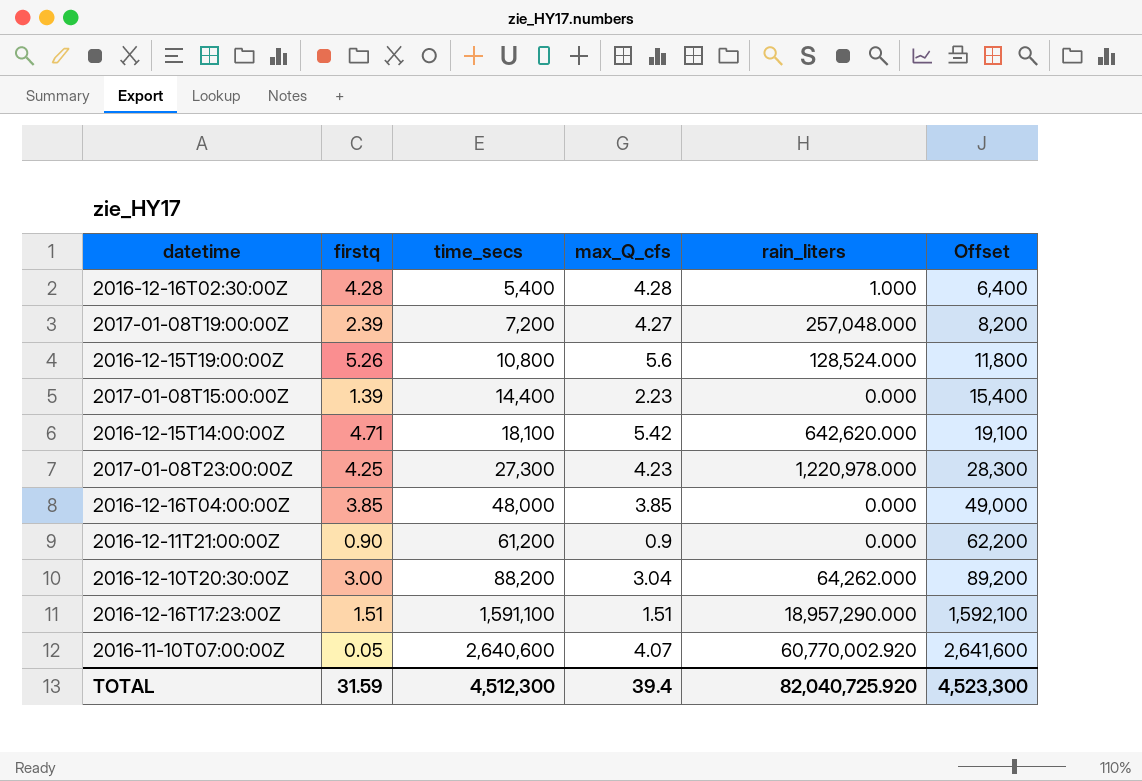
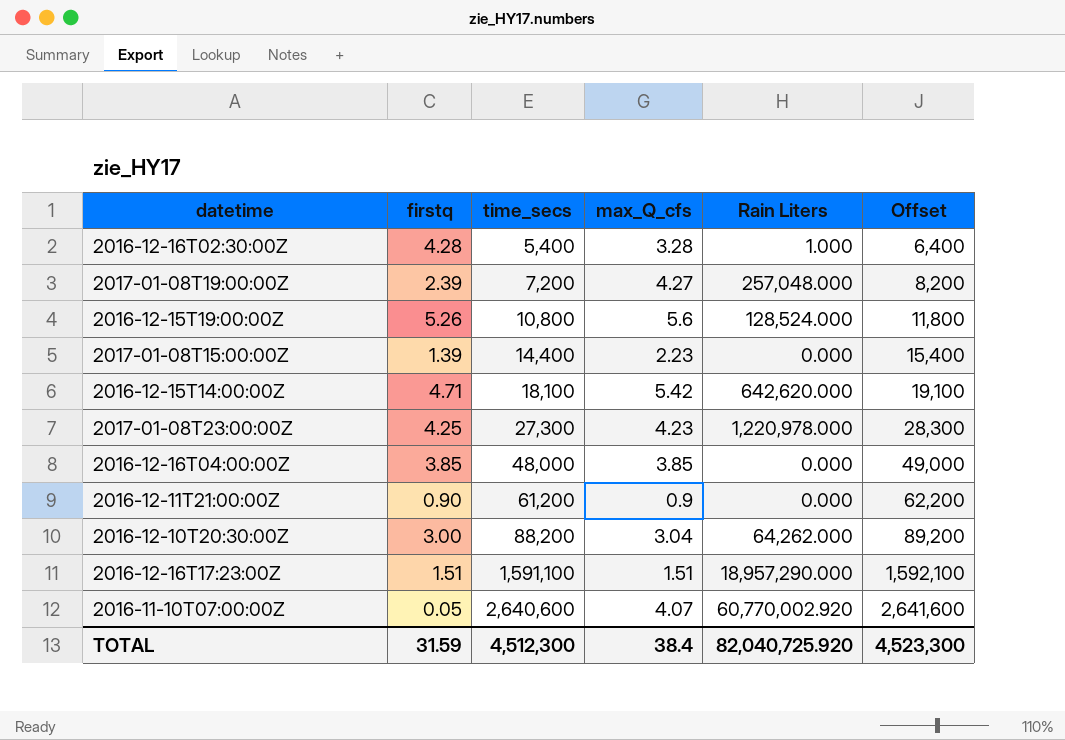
column name: rain_liters -> Rain Liters
2016-12-16T02:30:00Z | max_Q_cfs: 4.28 -> 3.28
TOTAL | max_Q_cfs: 39.4 -> 38.4

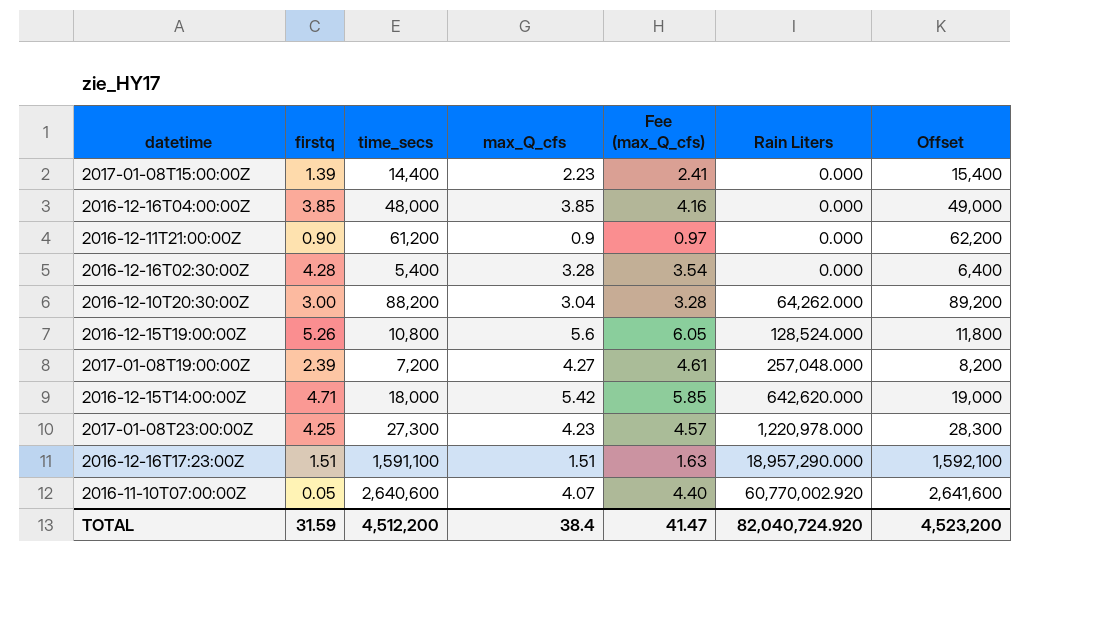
row order: time_secs ascending -> Rain Liters ascending
column Fee (max_Q_cfs) | formula: none -> [max_Q_cfs] * 1.08
2016-12-16T02:30:00Z | Rain Liters: 1.000 -> 0.000
2016-12-15T14:00:00Z | time_secs: 18,100 -> 18,000
2016-12-15T14:00:00Z | Offset: 19,100 -> 19,000
TOTAL | time_secs: 4,512,300 -> 4,512,200
TOTAL | Rain Liters: 82,040,725.920 -> 82,040,724.920
TOTAL | Offset: 4,523,300 -> 4,523,200

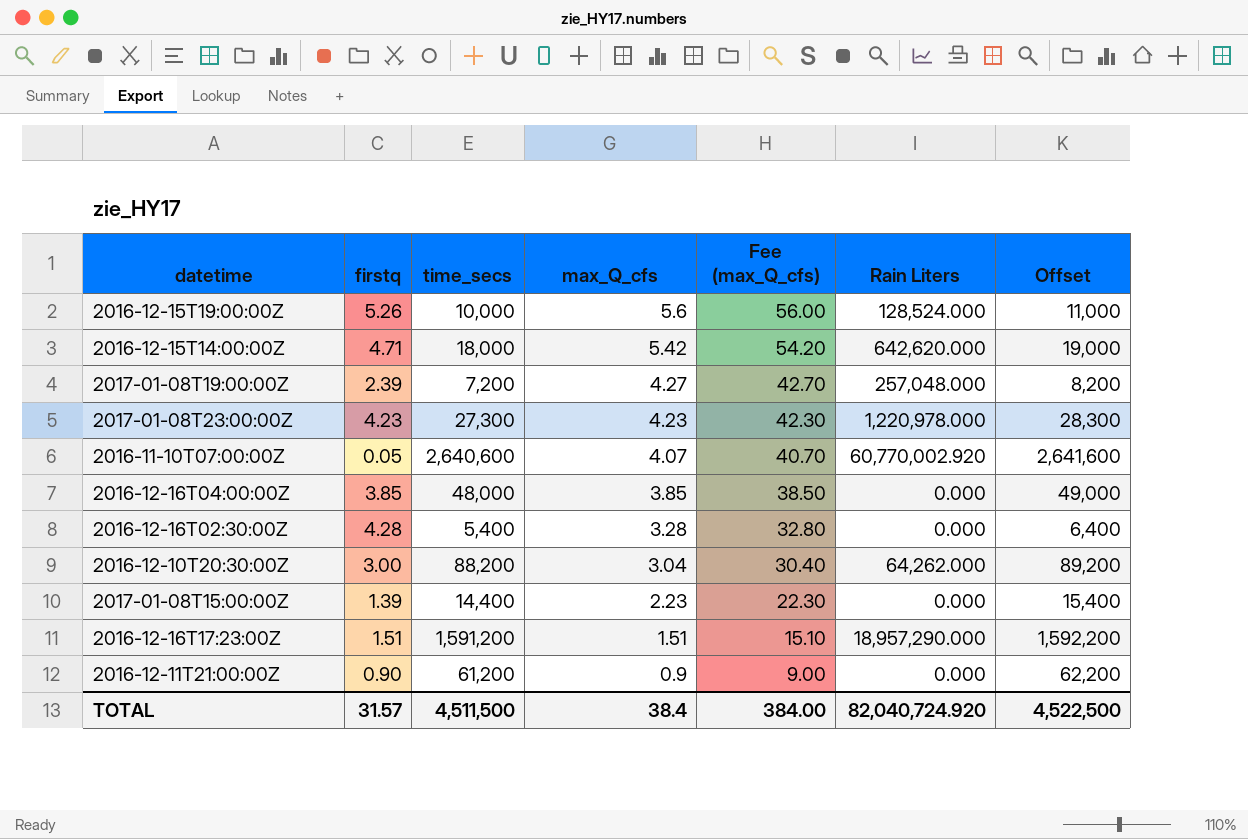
row order: Rain Liters ascending -> max_Q_cfs descending
column Fee (max_Q_cfs) | formula: [max_Q_cfs] * 1.08 -> [max_Q_cfs] * 10
2016-12-15T19:00:00Z | time_secs: 10,800 -> 10,000
2016-12-15T19:00:00Z | Offset: 11,800 -> 11,000
2017-01-08T23:00:00Z | firstq: 4.25 -> 4.23
2016-12-16T17:23:00Z | time_secs: 1,591,100 -> 1,591,200
2016-12-16T17:23:00Z | Offset: 1,592,100 -> 1,592,200
TOTAL | firstq: 31.59 -> 31.57
TOTAL | time_secs: 4,512,200 -> 4,511,500
TOTAL | Fee (max_Q_cfs): 41.47 -> 384.00
TOTAL | Offset: 4,523,200 -> 4,522,500

